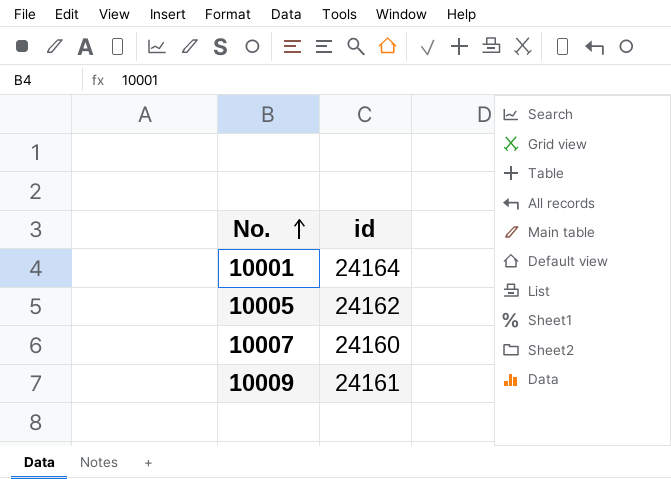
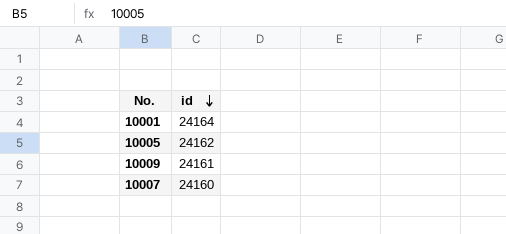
row order: No. ascending -> id descending

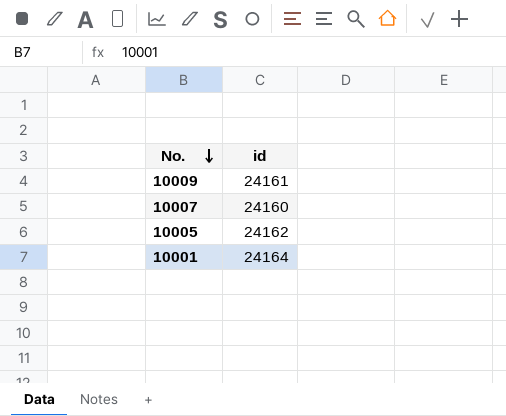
row order: id descending -> No. descending

